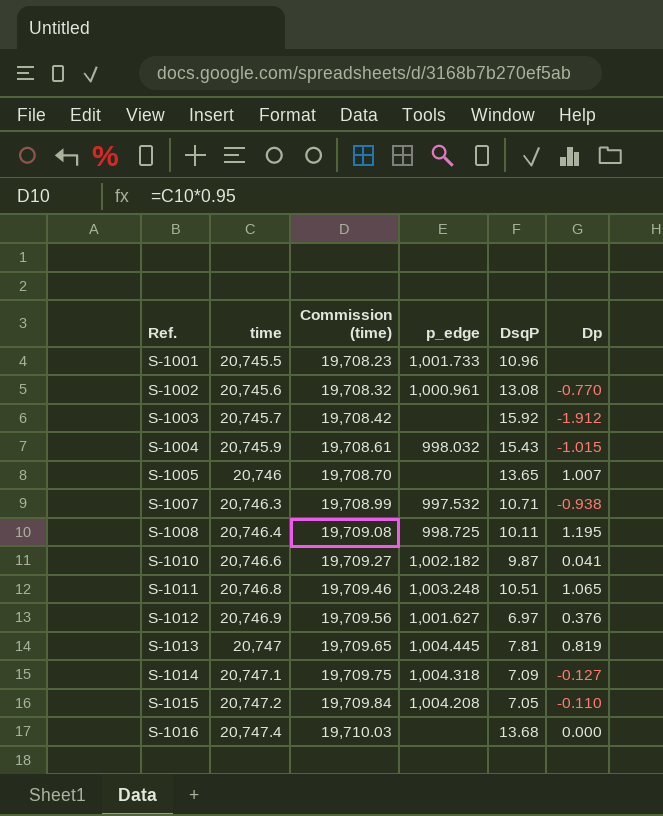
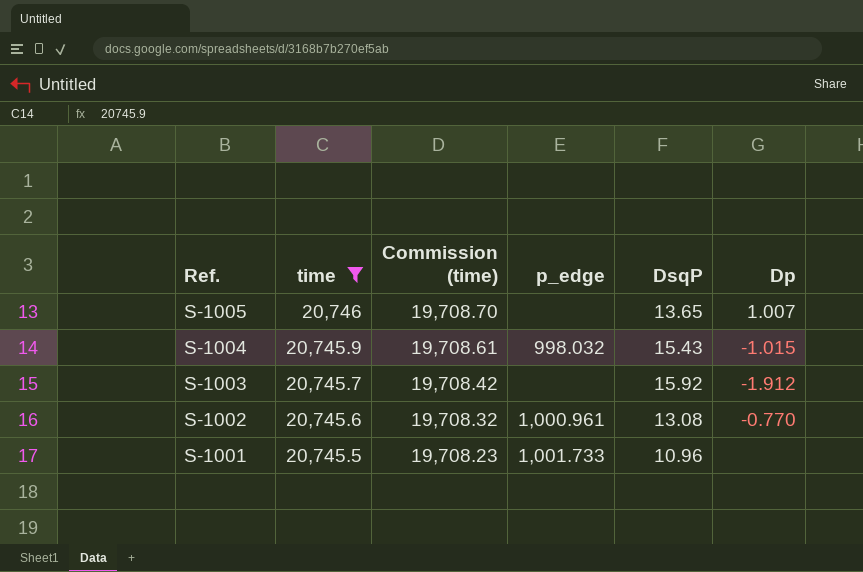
filter: none -> time <= 20,746
row order: Ref. ascending -> Ref. descending

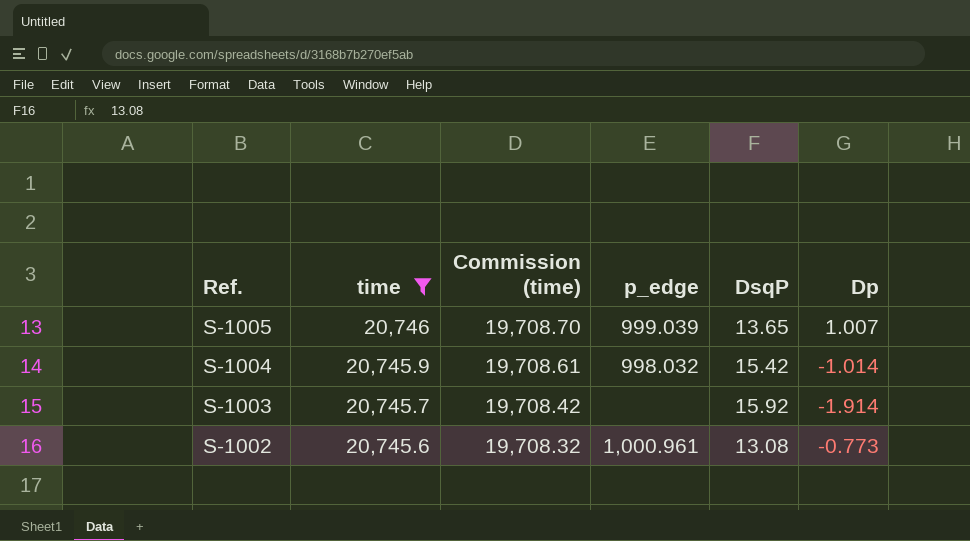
row S-1001: 20,745.5 | 19,708.23 | 1,001.733 | 10.96 | none -> none
S-1005 | p_edge: none -> 999.039
S-1004 | DsqP: 15.43 -> 15.42
S-1004 | Dp: -1.015 -> -1.014
S-1003 | Dp: -1.912 -> -1.914
S-1002 | Dp: -0.770 -> -0.773

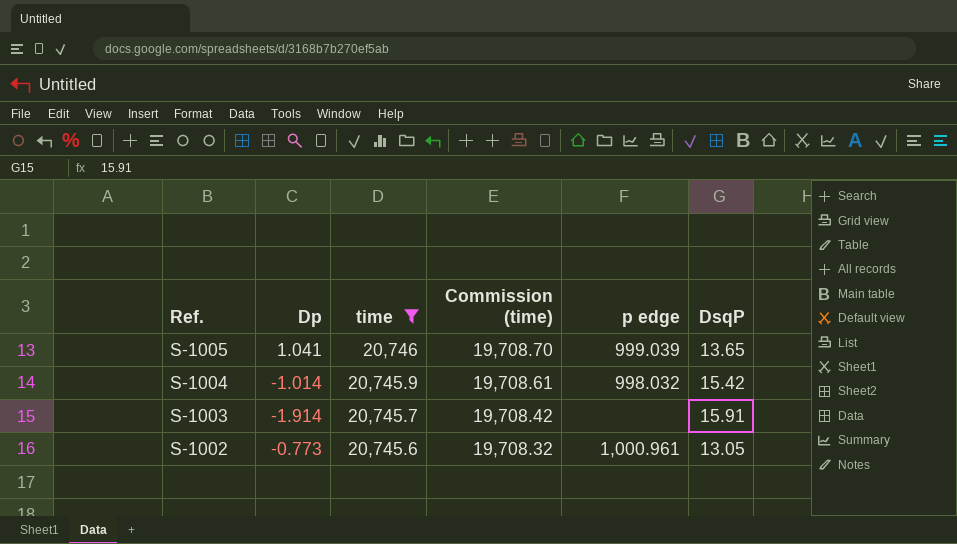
column Dp | position: 6 -> 2
column name: p_edge -> p edge
S-1005 | Dp: 1.007 -> 1.041
S-1003 | DsqP: 15.92 -> 15.91
S-1002 | DsqP: 13.08 -> 13.05

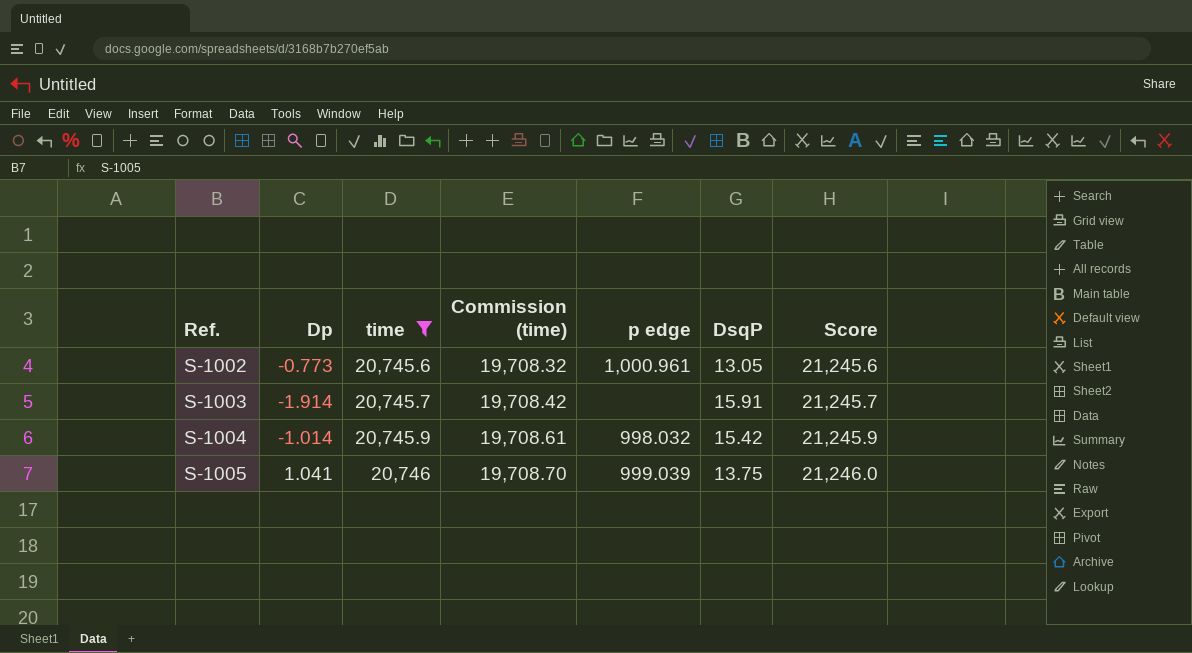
row order: Ref. descending -> Ref. ascending
column Score | formula: none -> [time] + 500
S-1005 | DsqP: 13.65 -> 13.75

